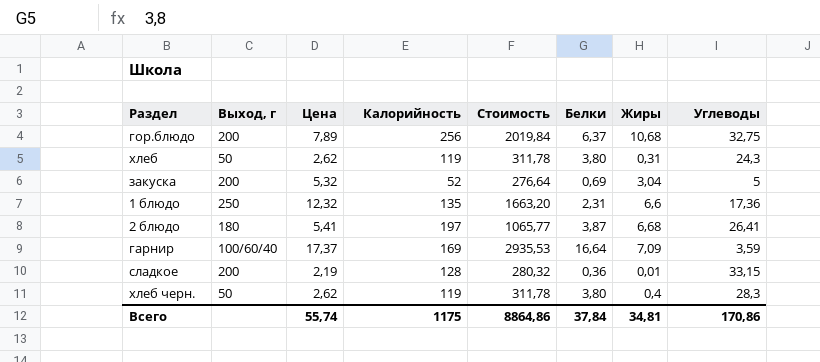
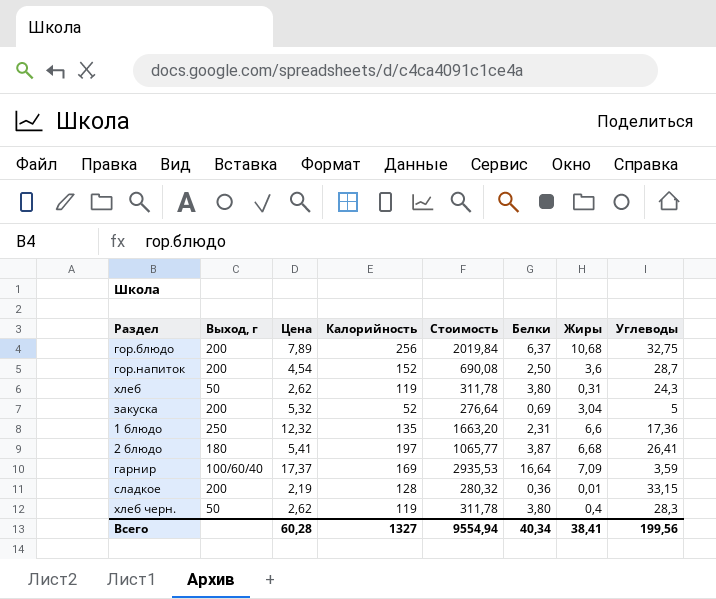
row гор.напиток: none -> 200 | 4,54 | 152 | 690,08 | 2,50 | 3,6 | 28,7
Всего | Цена: 55,74 -> 60,28
Всего | Калорийность: 1175 -> 1327
Всего | Стоимость: 8864,86 -> 9554,94
Всего | Белки: 37,84 -> 40,34
Всего | Жиры: 34,81 -> 38,41
Всего | Углеводы: 170,86 -> 199,56

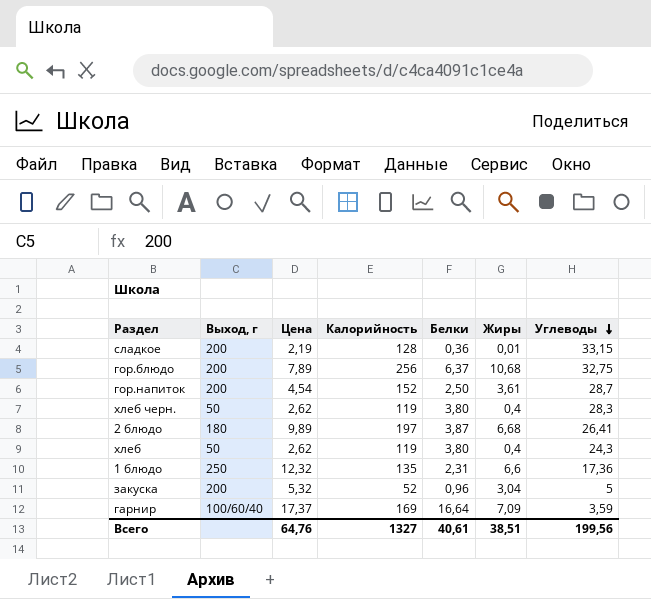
row order: none -> Углеводы descending
column Стоимость | formula: [Цена] * [Калорийность] -> none
гор.напиток | Жиры: 3,6 -> 3,61
2 блюдо | Цена: 5,41 -> 9,89
хлеб | Жиры: 0,31 -> 0,4
закуска | Белки: 0,69 -> 0,96
Всего | Цена: 60,28 -> 64,76
Всего | Белки: 40,34 -> 40,61
Всего | Жиры: 38,41 -> 38,51

